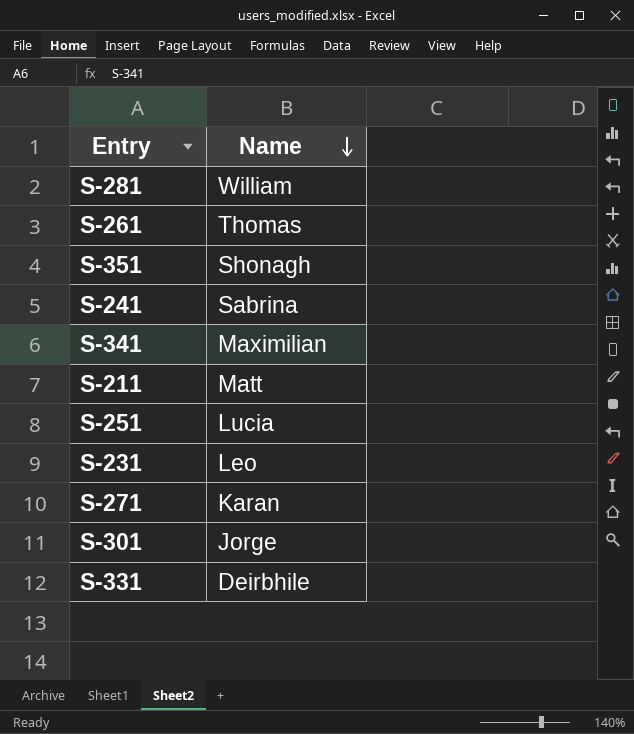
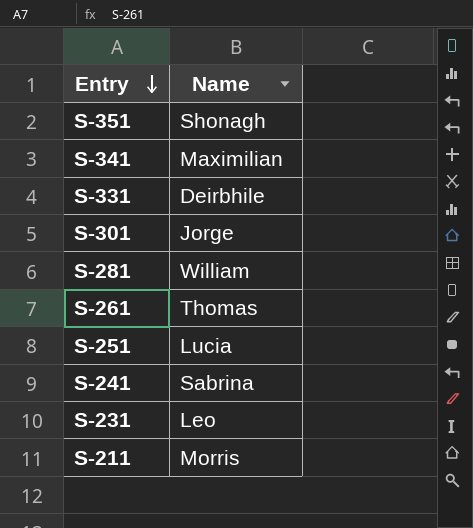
row order: Name descending -> Entry descending
row S-271: Karan -> none
S-211 | Name: Matt -> Morris

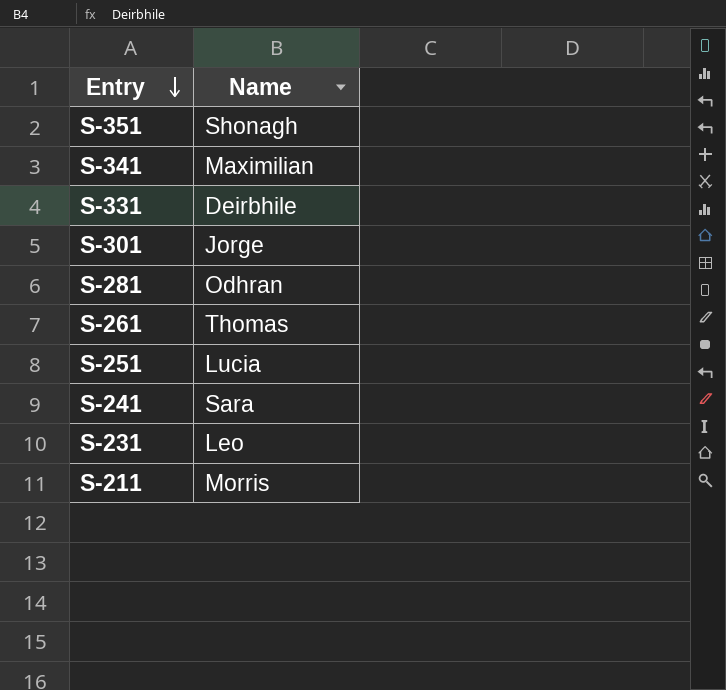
S-281 | Name: William -> Odhran
S-241 | Name: Sabrina -> Sara

